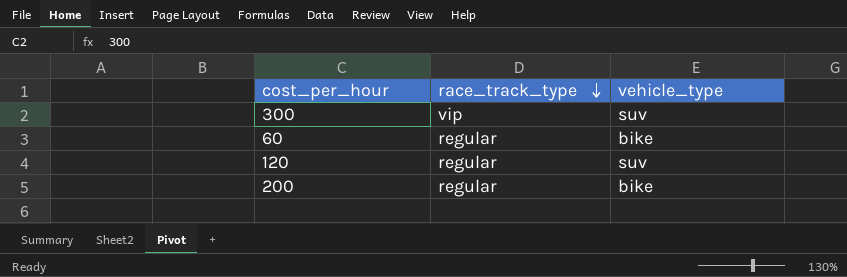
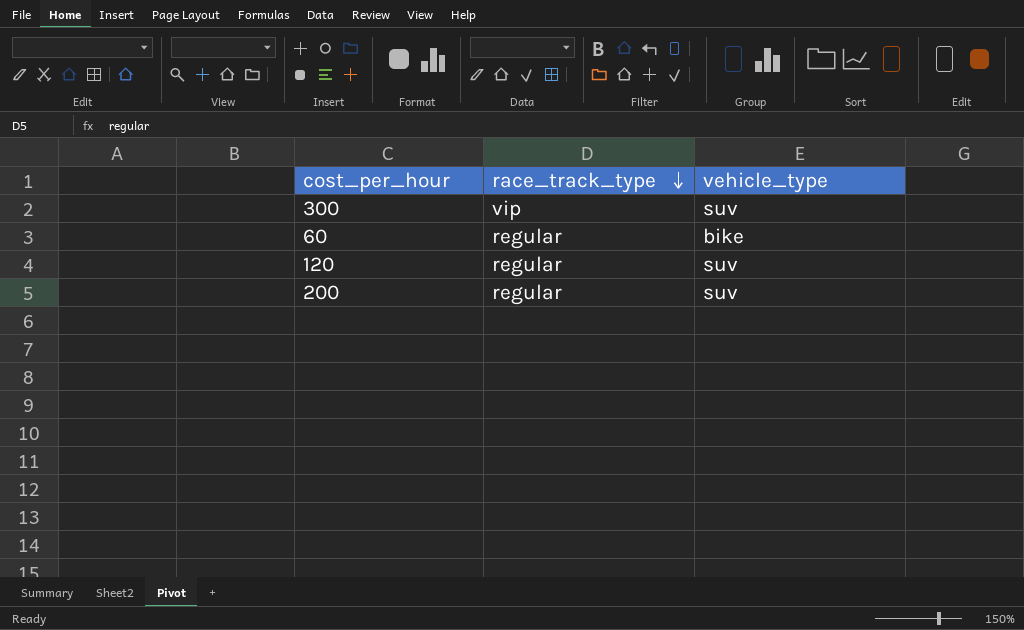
200 | vehicle_type: bike -> suv

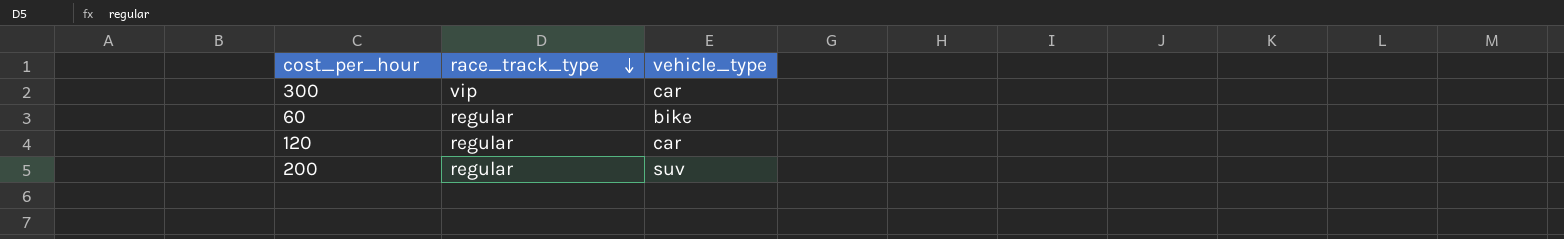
300 | vehicle_type: suv -> car
120 | vehicle_type: suv -> car

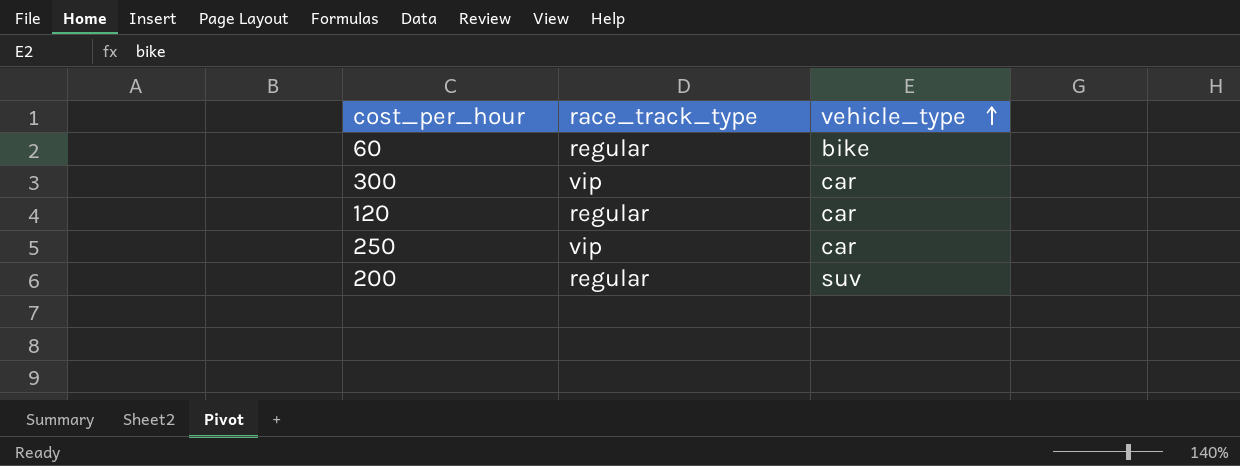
row order: race_track_type descending -> vehicle_type ascending
row 250: none -> vip | car

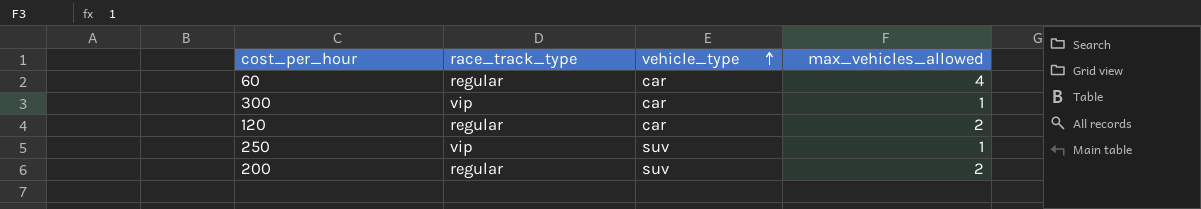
column max_vehicles_allowed | position: none -> 4
60 | vehicle_type: bike -> car
250 | vehicle_type: car -> suv

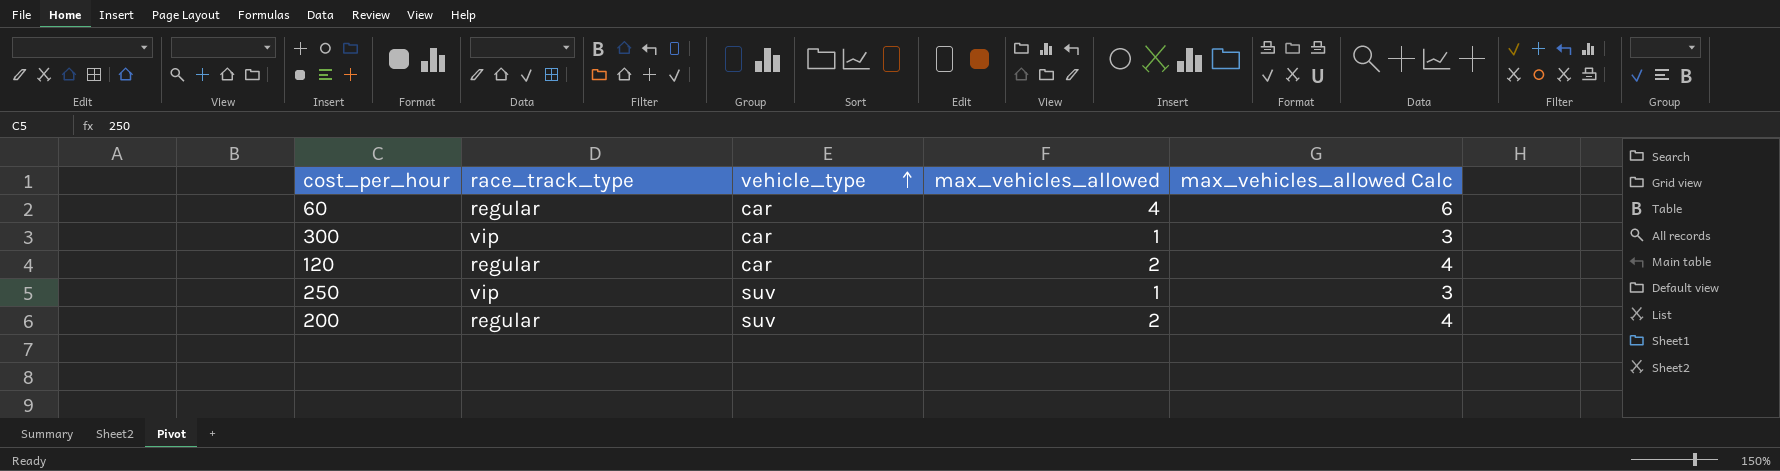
column max_vehicles_allowed Calc | formula: none -> [max_vehicles_allowed] + 2

